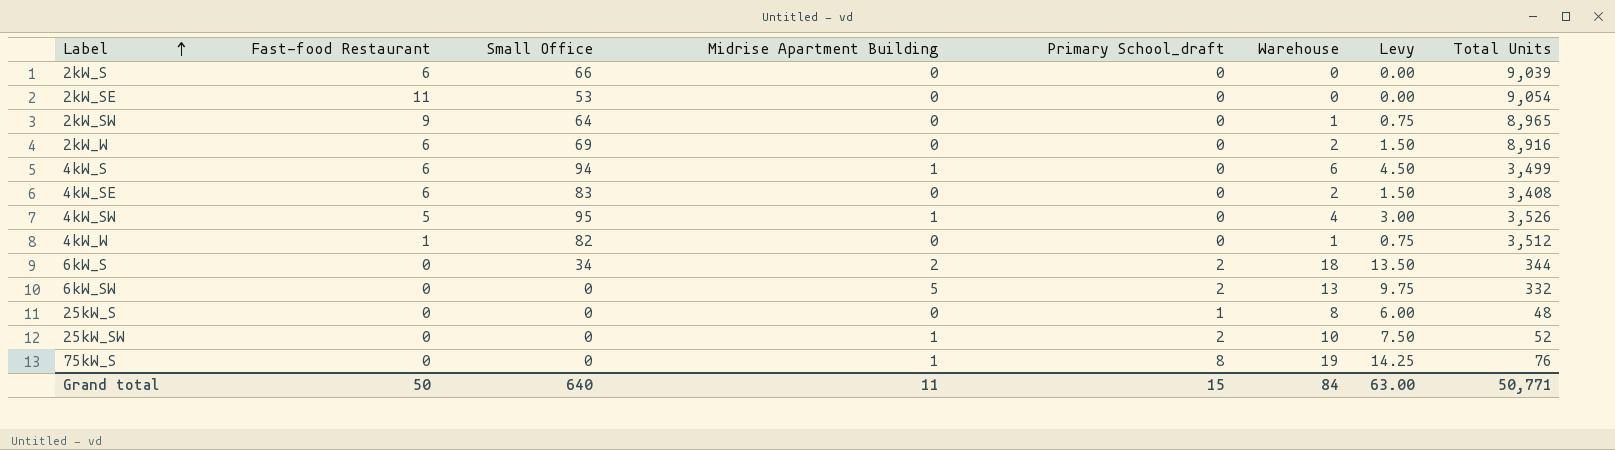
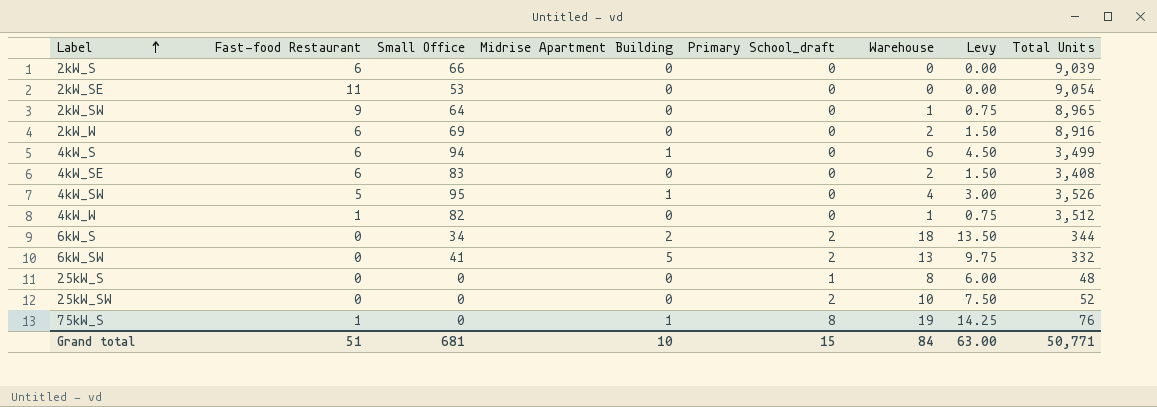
6kW_SW | Small Office: 0 -> 41
25kW_SW | Midrise Apartment Building: 1 -> 0
75kW_S | Fast-food Restaurant: 0 -> 1
Grand total | Fast-food Restaurant: 50 -> 51
Grand total | Small Office: 640 -> 681
Grand total | Midrise Apartment Building: 11 -> 10

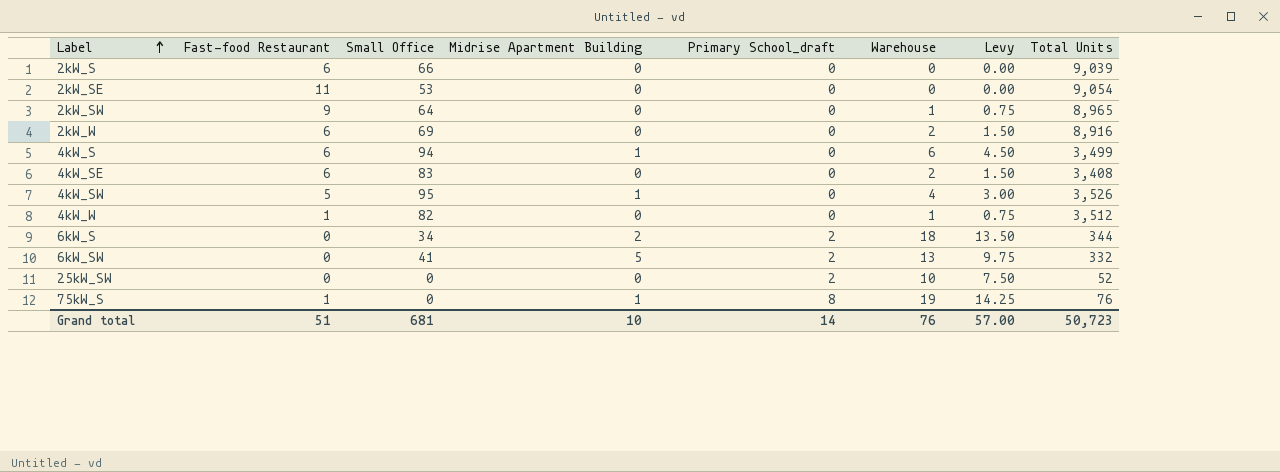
row 25kW_S: 0 | 0 | 0 | 1 | 8 | 6.00 | 48 -> none
Grand total | Primary School_draft: 15 -> 14
Grand total | Warehouse: 84 -> 76
Grand total | Levy: 63.00 -> 57.00
Grand total | Total Units: 50,771 -> 50,723

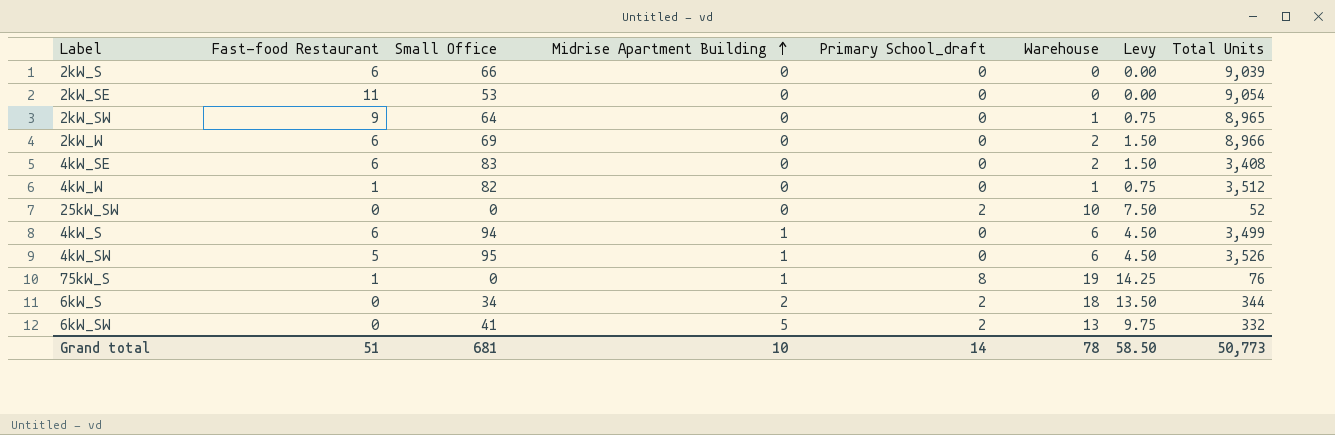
row order: Label ascending -> Midrise Apartment Building ascending
2kW_W | Total Units: 8,916 -> 8,966
4kW_SW | Warehouse: 4 -> 6
4kW_SW | Levy: 3.00 -> 4.50
Grand total | Warehouse: 76 -> 78
Grand total | Levy: 57.00 -> 58.50
Grand total | Total Units: 50,723 -> 50,773

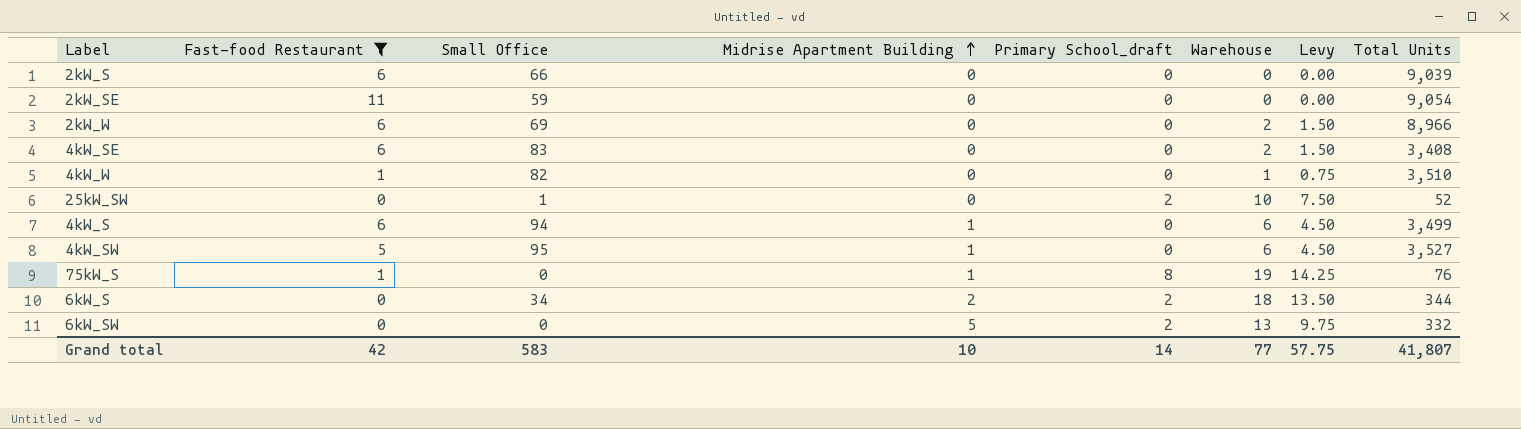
filter: none -> Fast-food Restaurant != 9
2kW_SE | Small Office: 53 -> 59
4kW_W | Total Units: 3,512 -> 3,510
25kW_SW | Small Office: 0 -> 1
4kW_SW | Total Units: 3,526 -> 3,527
6kW_SW | Small Office: 41 -> 0
Grand total | Fast-food Restaurant: 51 -> 42
Grand total | Small Office: 681 -> 583
Grand total | Warehouse: 78 -> 77
Grand total | Levy: 58.50 -> 57.75
Grand total | Total Units: 50,773 -> 41,807

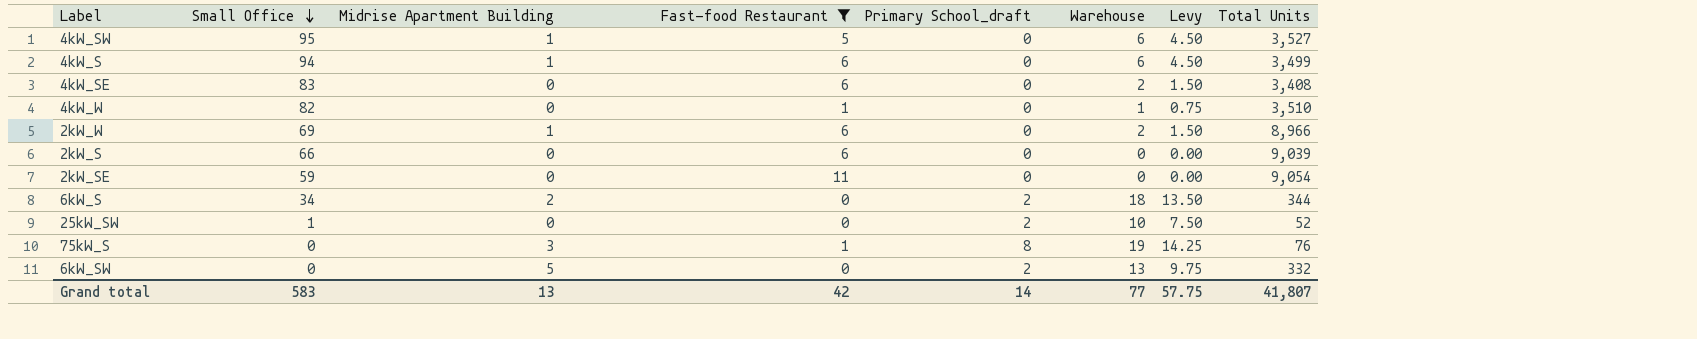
row order: Midrise Apartment Building ascending -> Small Office descending
column Fast-food Restaurant | position: 2 -> 4
2kW_W | Midrise Apartment Building: 0 -> 1
75kW_S | Midrise Apartment Building: 1 -> 3
Grand total | Midrise Apartment Building: 10 -> 13

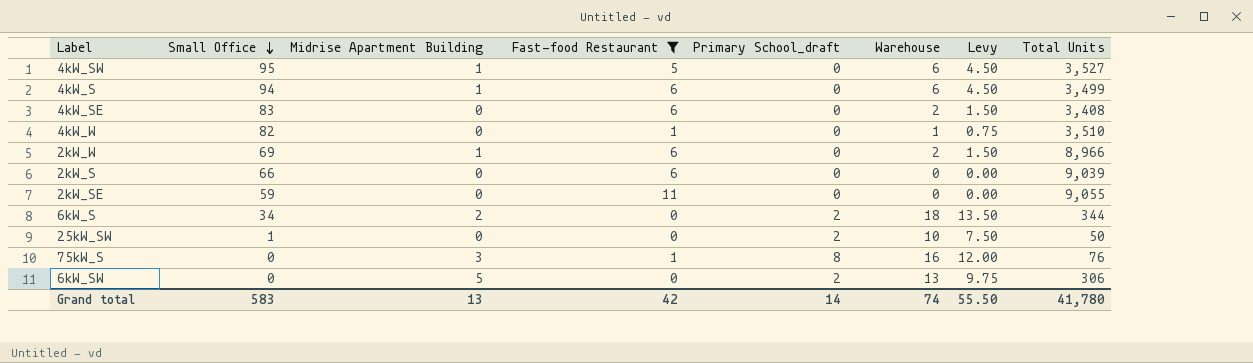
2kW_SE | Total Units: 9,054 -> 9,055
25kW_SW | Total Units: 52 -> 50
75kW_S | Warehouse: 19 -> 16
75kW_S | Levy: 14.25 -> 12.00
6kW_SW | Total Units: 332 -> 306
Grand total | Warehouse: 77 -> 74
Grand total | Levy: 57.75 -> 55.50
Grand total | Total Units: 41,807 -> 41,780

